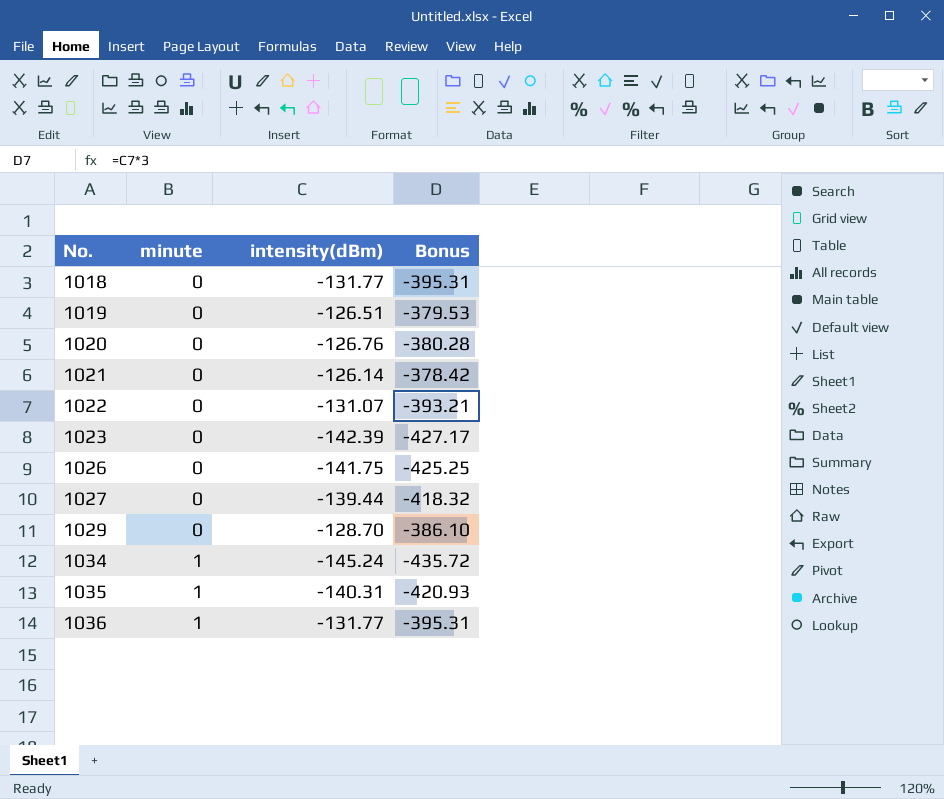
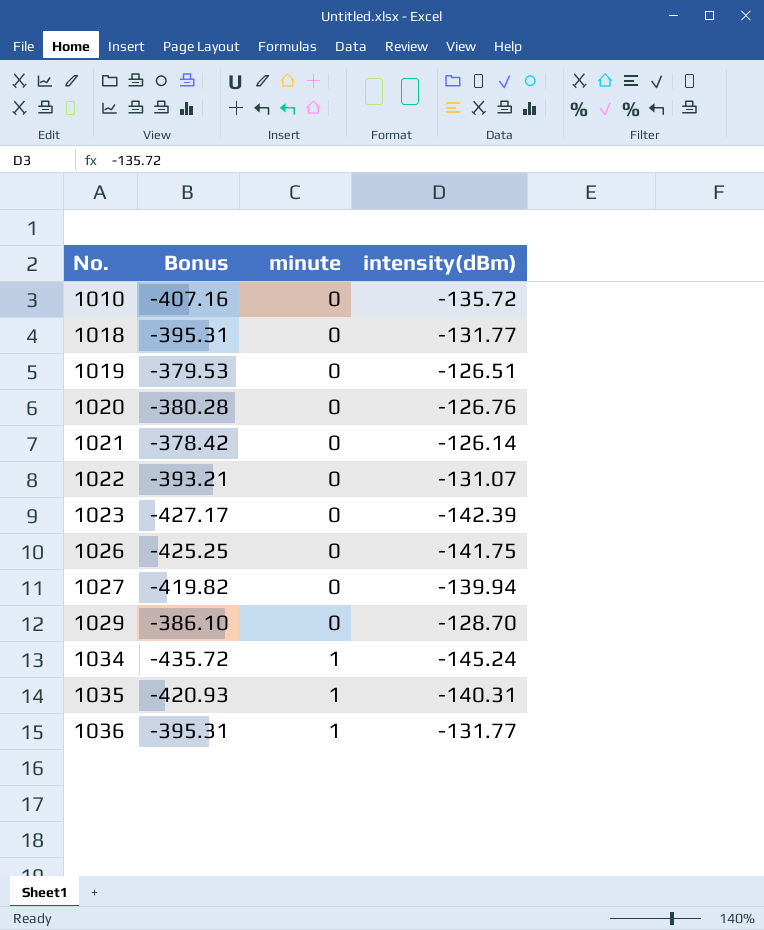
column Bonus | position: 4 -> 2
row 1010: none -> -407.16 | 0 | -135.72
1027 | Bonus: -418.32 -> -419.82
1027 | intensity(dBm): -139.44 -> -139.94

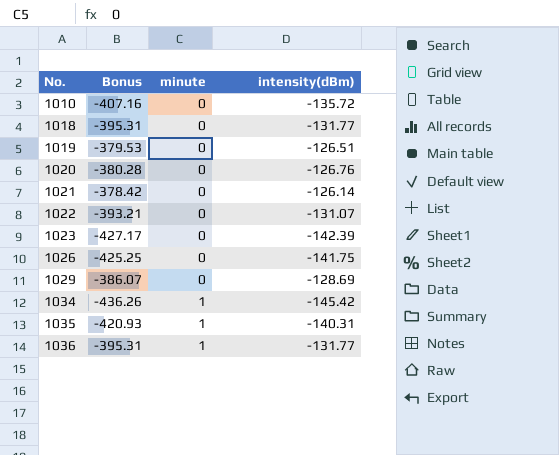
row 1027: -419.82 | 0 | -139.94 -> none
1029 | Bonus: -386.10 -> -386.07
1029 | intensity(dBm): -128.70 -> -128.69
1034 | Bonus: -435.72 -> -436.26
1034 | intensity(dBm): -145.24 -> -145.42

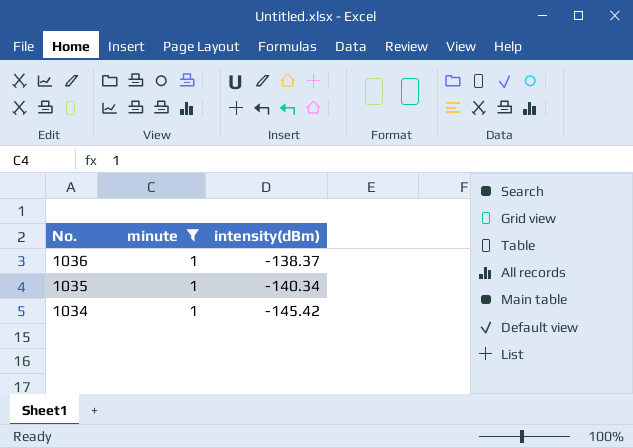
filter: none -> minute = 1
row order: No. ascending -> No. descending
column Bonus | formula: [intensity(dBm)] * 3 -> none
1036 | intensity(dBm): -131.77 -> -138.37
1035 | intensity(dBm): -140.31 -> -140.34

